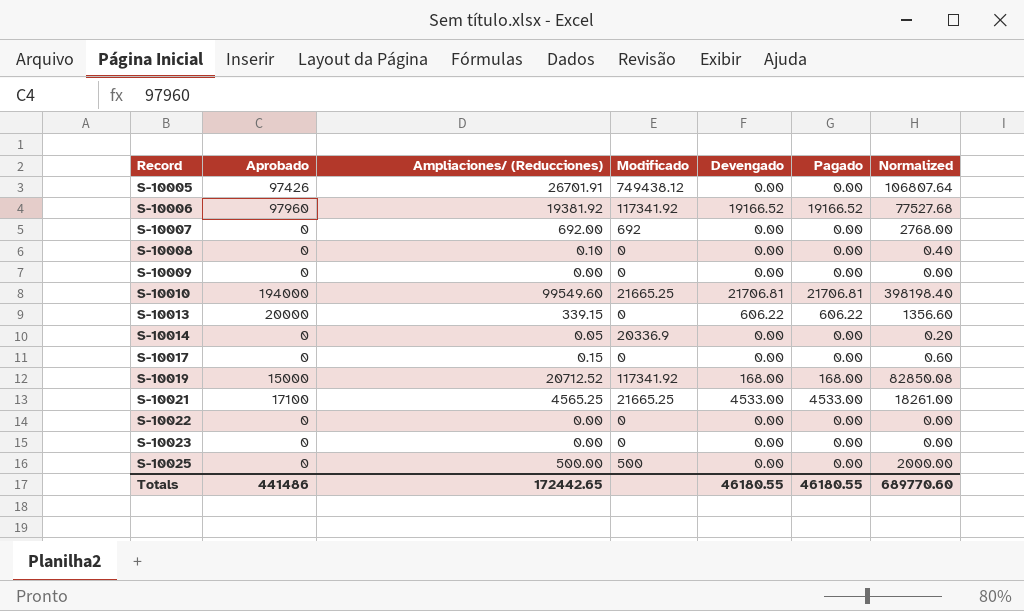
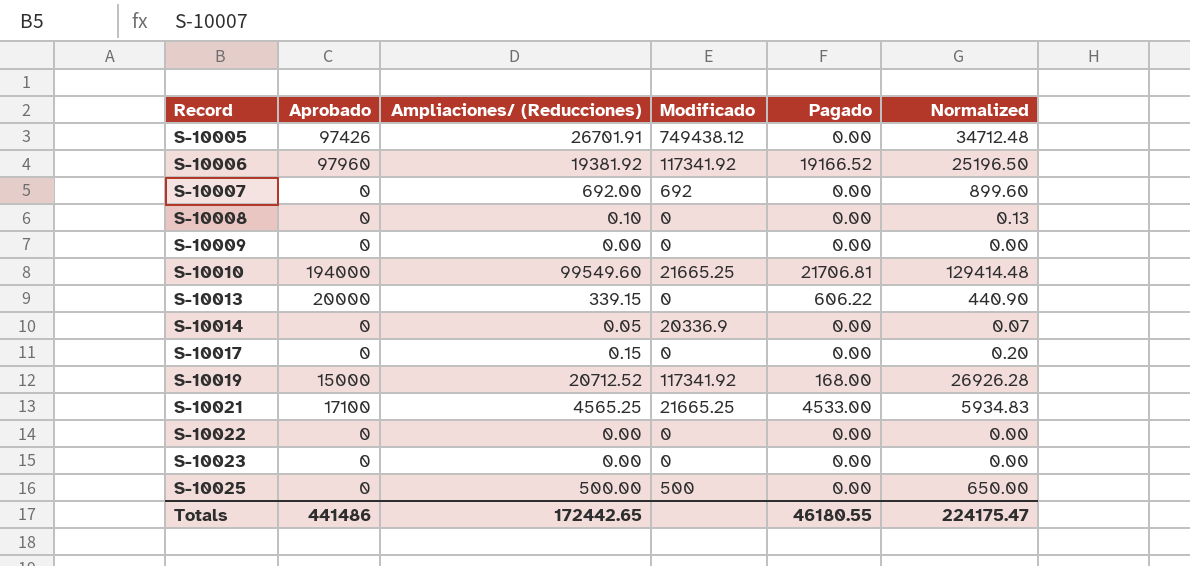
column Devengado | position: 5 -> none
column Normalized | formula: [Ampliaciones/ (Reducciones)] * 4 -> [Ampliaciones/ (Reducciones)] * 1.3
Totals | Normalized: 689770.60 -> 224175.47

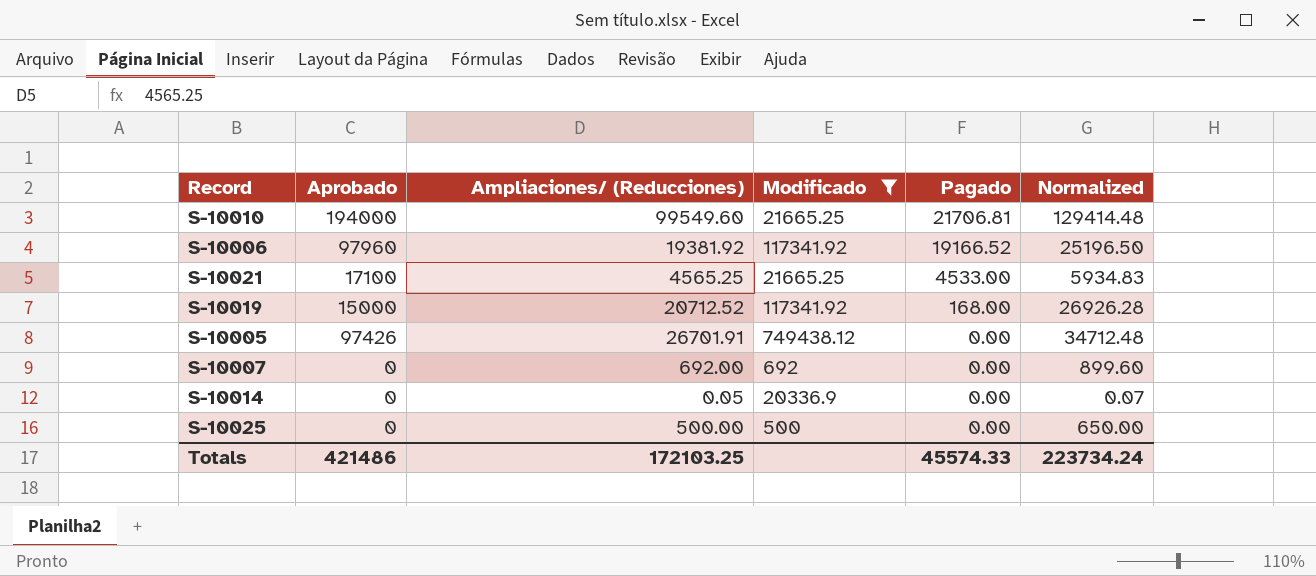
filter: none -> Modificado != 0
row order: Record ascending -> Pagado descending
Totals | Aprobado: 441486 -> 421486
Totals | Ampliaciones/ (Reducciones): 172442.65 -> 172103.25
Totals | Pagado: 46180.55 -> 45574.33
Totals | Normalized: 224175.47 -> 223734.24

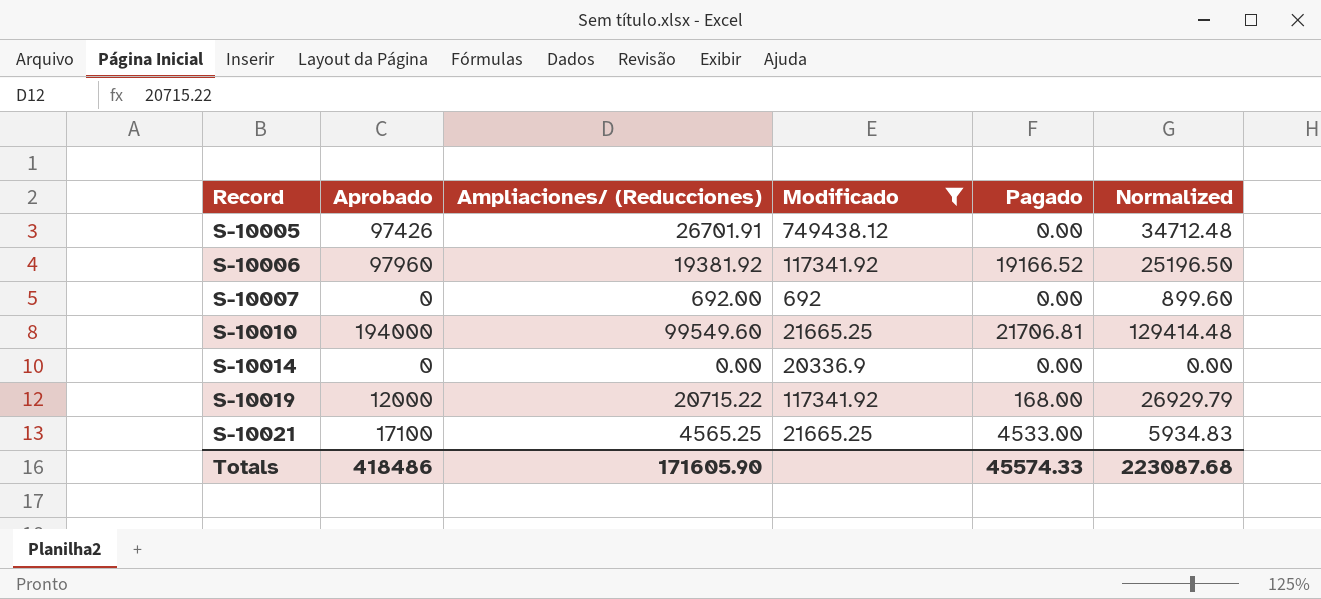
row order: Pagado descending -> Record ascending
row S-10025: 0 | 500.00 | 500 | 0.00 | 650.00 -> none
S-10014 | Ampliaciones/ (Reducciones): 0.05 -> 0.00
S-10014 | Normalized: 0.07 -> 0.00
S-10019 | Aprobado: 15000 -> 12000
S-10019 | Ampliaciones/ (Reducciones): 20712.52 -> 20715.22
S-10019 | Normalized: 26926.28 -> 26929.79
Totals | Aprobado: 421486 -> 418486
Totals | Ampliaciones/ (Reducciones): 172103.25 -> 171605.90
Totals | Normalized: 223734.24 -> 223087.68

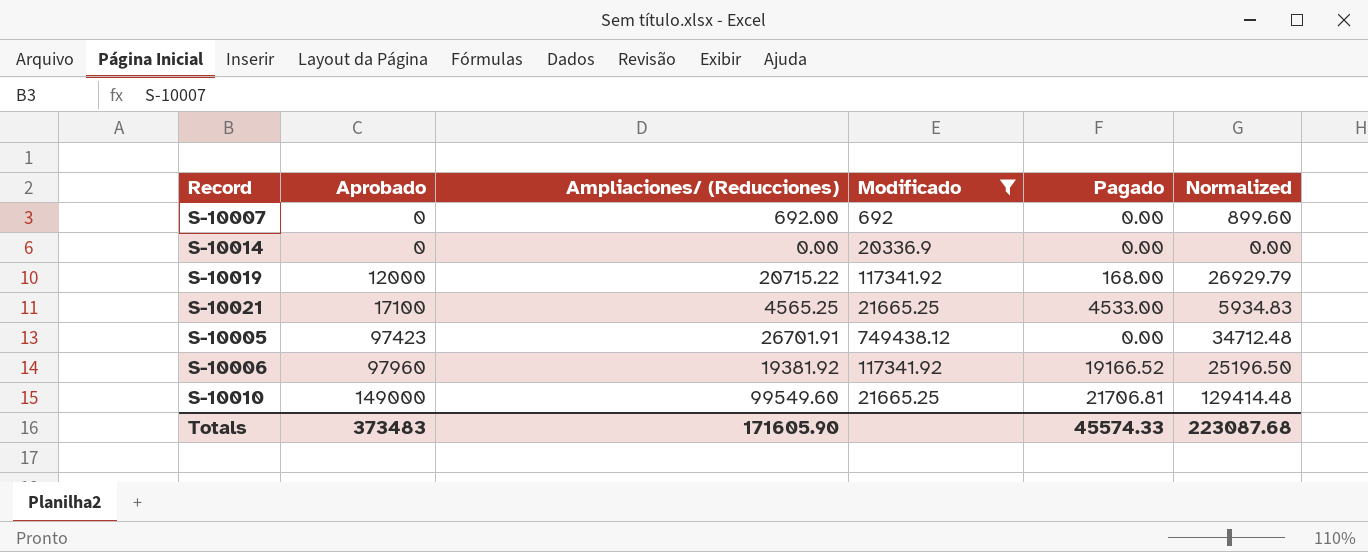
row order: Record ascending -> Aprobado ascending
S-10005 | Aprobado: 97426 -> 97423
S-10010 | Aprobado: 194000 -> 149000
Totals | Aprobado: 418486 -> 373483

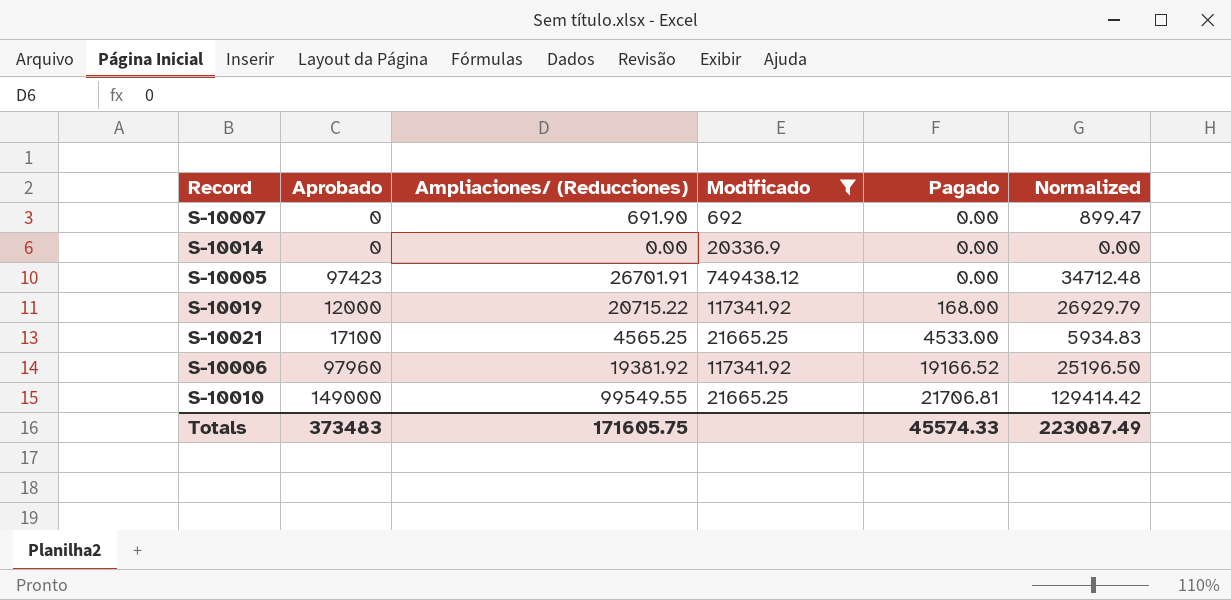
row order: Aprobado ascending -> Pagado ascending
S-10007 | Ampliaciones/ (Reducciones): 692.00 -> 691.90
S-10007 | Normalized: 899.60 -> 899.47
S-10010 | Ampliaciones/ (Reducciones): 99549.60 -> 99549.55
S-10010 | Normalized: 129414.48 -> 129414.42
Totals | Ampliaciones/ (Reducciones): 171605.90 -> 171605.75
Totals | Normalized: 223087.68 -> 223087.49

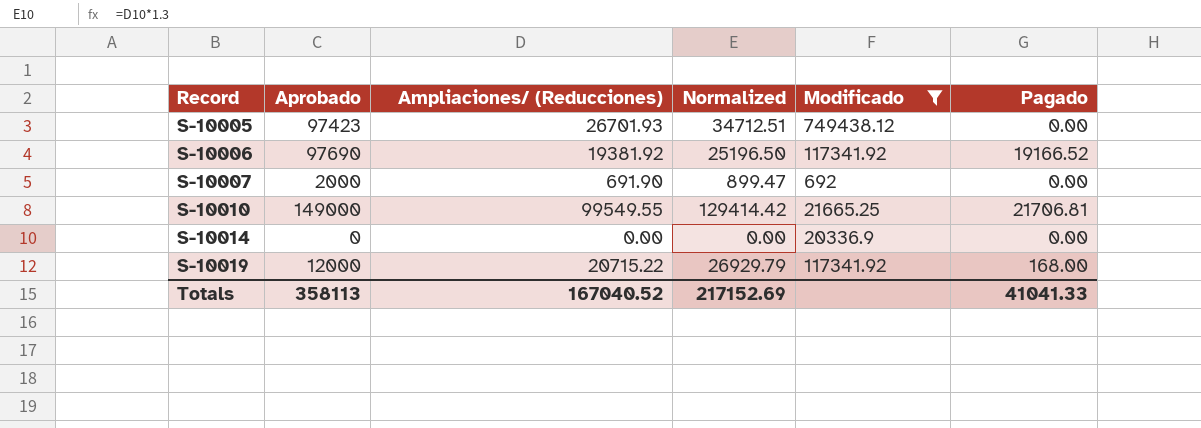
row order: Pagado ascending -> Record ascending
column Normalized | position: 6 -> 4
row S-10021: 17100 | 4565.25 | 21665.25 | 4533.00 | 5934.83 -> none
S-10005 | Ampliaciones/ (Reducciones): 26701.91 -> 26701.93
S-10005 | Normalized: 34712.48 -> 34712.51
S-10006 | Aprobado: 97960 -> 97690
S-10007 | Aprobado: 0 -> 2000
Totals | Aprobado: 373483 -> 358113
Totals | Ampliaciones/ (Reducciones): 171605.75 -> 167040.52
Totals | Normalized: 223087.49 -> 217152.69
Totals | Pagado: 45574.33 -> 41041.33

